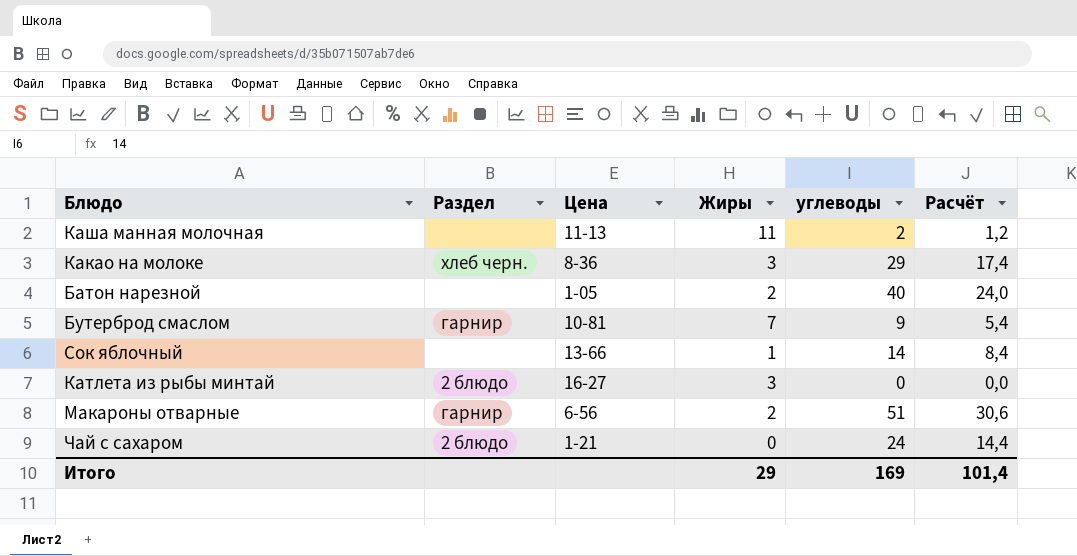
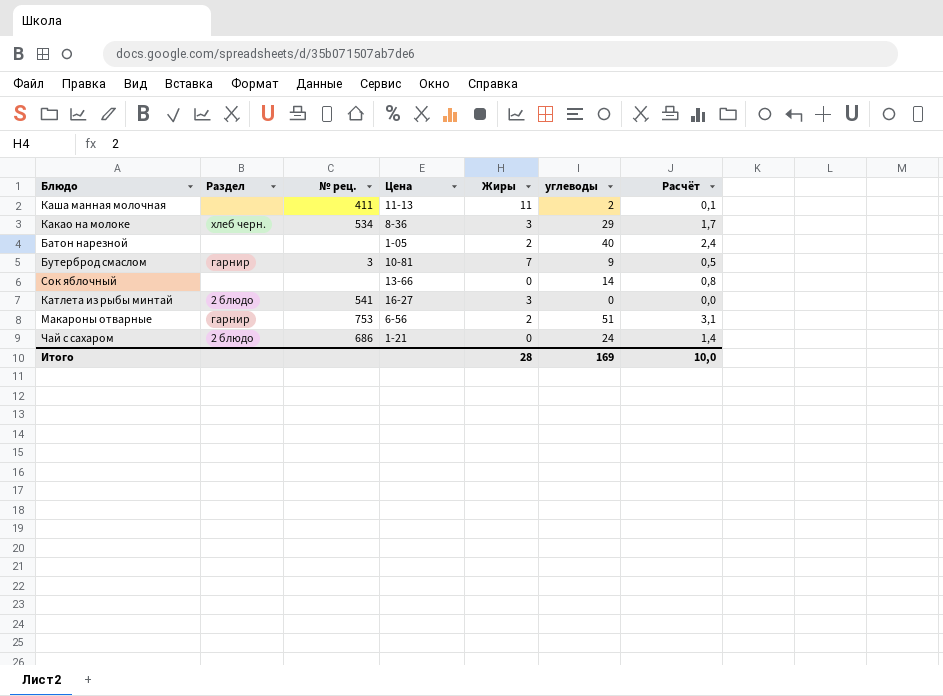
column № рец. | position: none -> 3
column Расчёт | formula: [углеводы] * 0,6 -> [углеводы] * 0,06
Сок яблочный | Жиры: 1 -> 0
Итого | Жиры: 29 -> 28
Итого | Расчёт: 101,4 -> 10,0

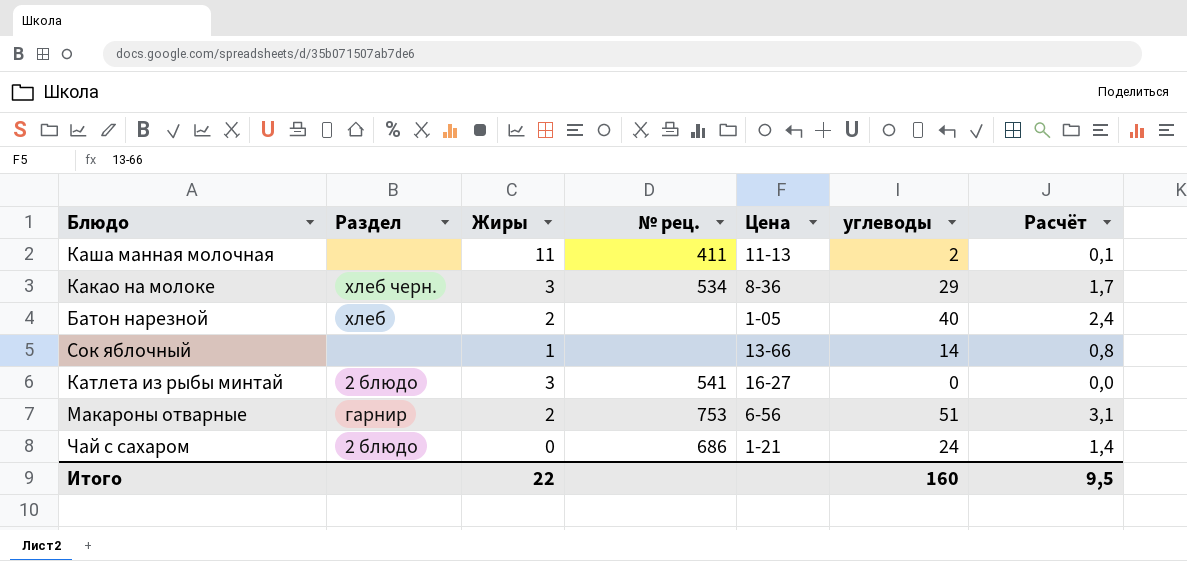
column Жиры | position: 5 -> 3
row Бутерброд смаслом: гарнир | 3 | 10-81 | 7 | 9 | 0,5 -> none
Батон нарезной | Раздел: none -> хлеб
Сок яблочный | Жиры: 0 -> 1
Итого | Жиры: 28 -> 22
Итого | углеводы: 169 -> 160
Итого | Расчёт: 10,0 -> 9,5

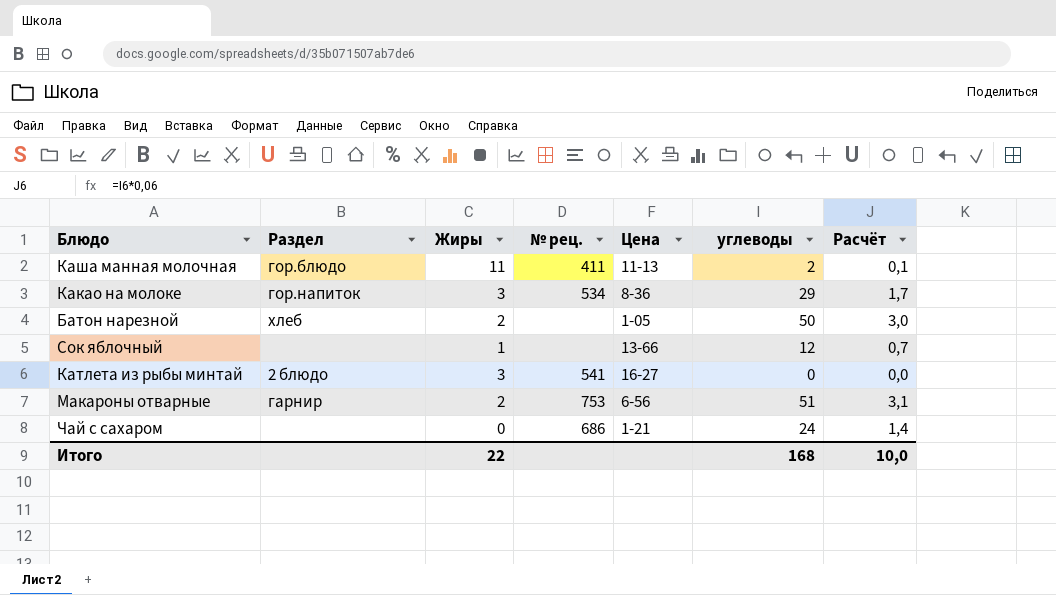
Каша манная молочная | Раздел: none -> гор.блюдо
Какао на молоке | Раздел: хлеб черн. -> гор.напиток
Батон нарезной | углеводы: 40 -> 50
Батон нарезной | Расчёт: 2,4 -> 3,0
Сок яблочный | углеводы: 14 -> 12
Сок яблочный | Расчёт: 0,8 -> 0,7
Чай с сахаром | Раздел: 2 блюдо -> none
Итого | углеводы: 160 -> 168
Итого | Расчёт: 9,5 -> 10,0

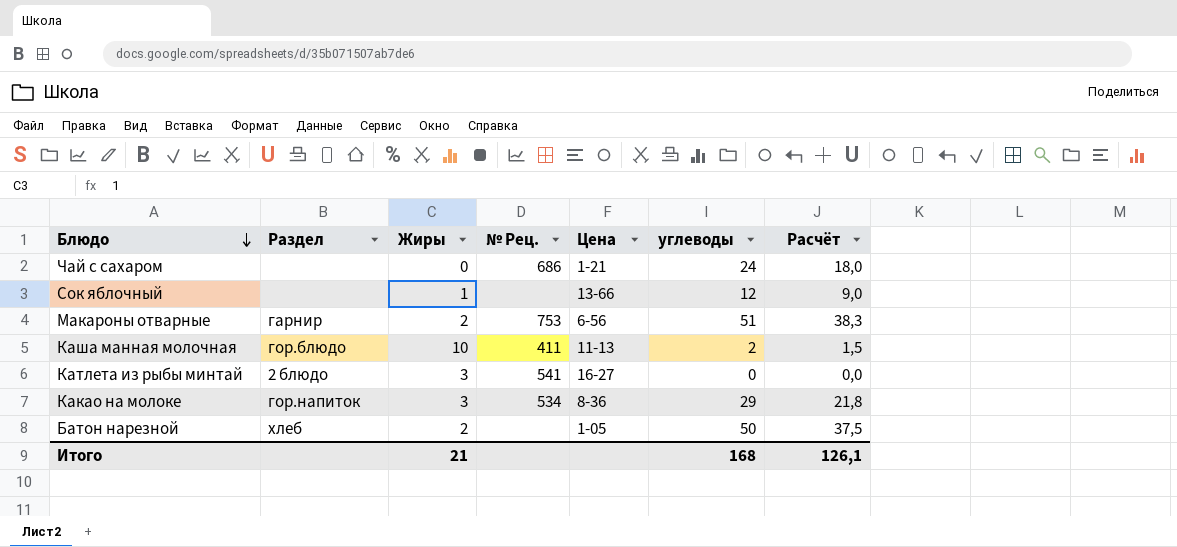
row order: none -> Блюдо descending
column name: № рец. -> № Рец.
column Расчёт | formula: [углеводы] * 0,06 -> [углеводы] * 0,75
Каша манная молочная | Жиры: 11 -> 10
Итого | Жиры: 22 -> 21
Итого | Расчёт: 10,0 -> 126,1

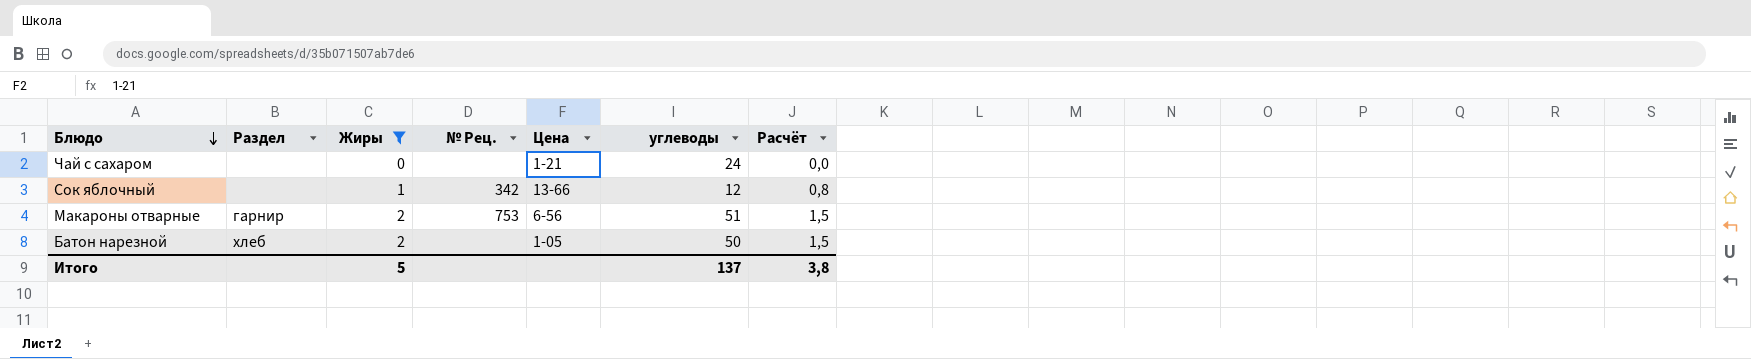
filter: none -> Жиры <= 2
column Расчёт | formula: [углеводы] * 0,75 -> [Жиры] * 0,75
Чай с сахаром | № Рец.: 686 -> none
Сок яблочный | № Рец.: none -> 342
Итого | Жиры: 21 -> 5
Итого | углеводы: 168 -> 137
Итого | Расчёт: 126,1 -> 3,8

